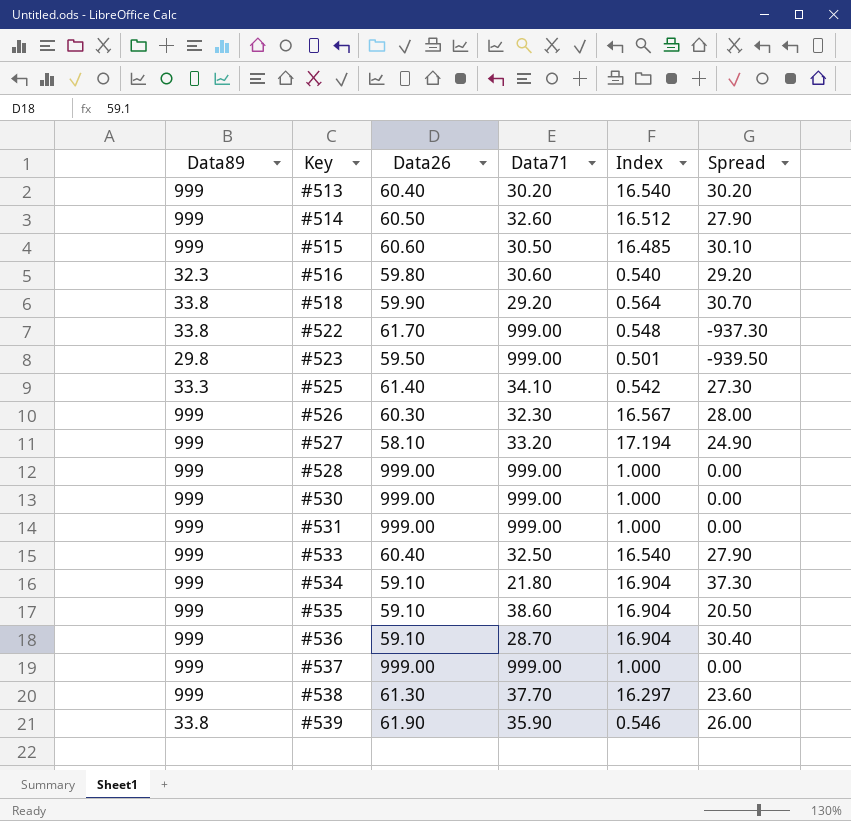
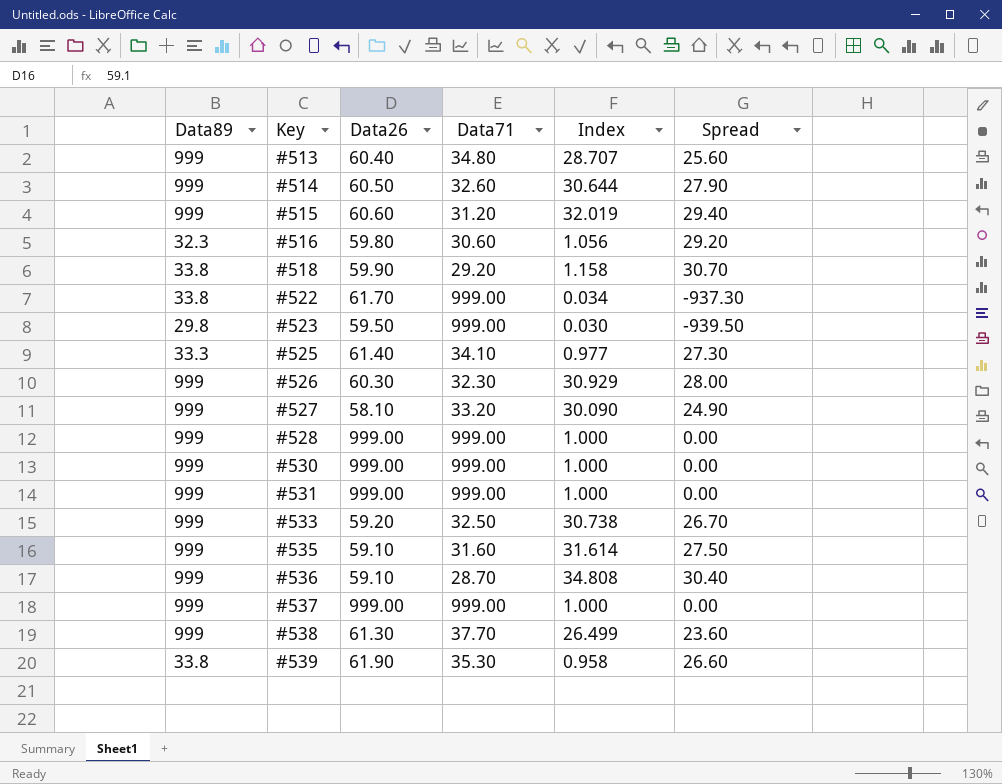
column Index | formula: [Data89] / [Data26] -> [Data89] / [Data71]
row #534: 999 | 59.10 | 21.80 | 16.904 | 37.30 -> none
#513 | Data71: 30.20 -> 34.80
#513 | Spread: 30.20 -> 25.60
#515 | Data71: 30.50 -> 31.20
#515 | Spread: 30.10 -> 29.40
#533 | Data26: 60.40 -> 59.20
#533 | Spread: 27.90 -> 26.70
#535 | Data71: 38.60 -> 31.60
#535 | Spread: 20.50 -> 27.50
#539 | Data71: 35.90 -> 35.30
#539 | Spread: 26.00 -> 26.60

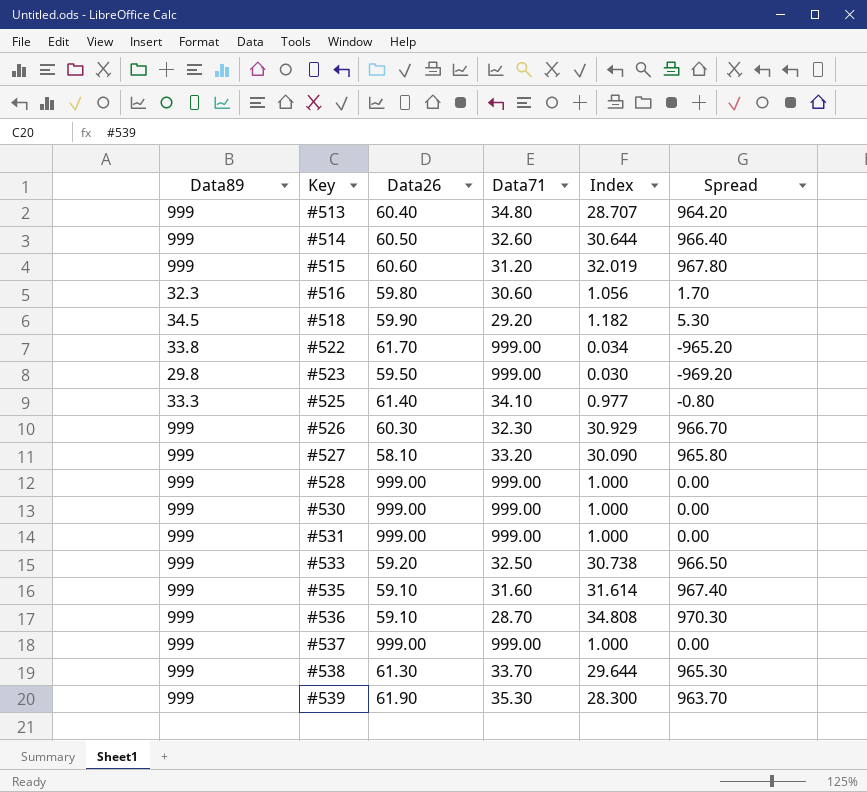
column Spread | formula: [Data26] - [Data71] -> [Data89] - [Data71]
#518 | Data89: 33.8 -> 34.5
#518 | Index: 1.158 -> 1.182
#538 | Data71: 37.70 -> 33.70
#538 | Index: 26.499 -> 29.644
#539 | Data89: 33.8 -> 999
#539 | Index: 0.958 -> 28.300

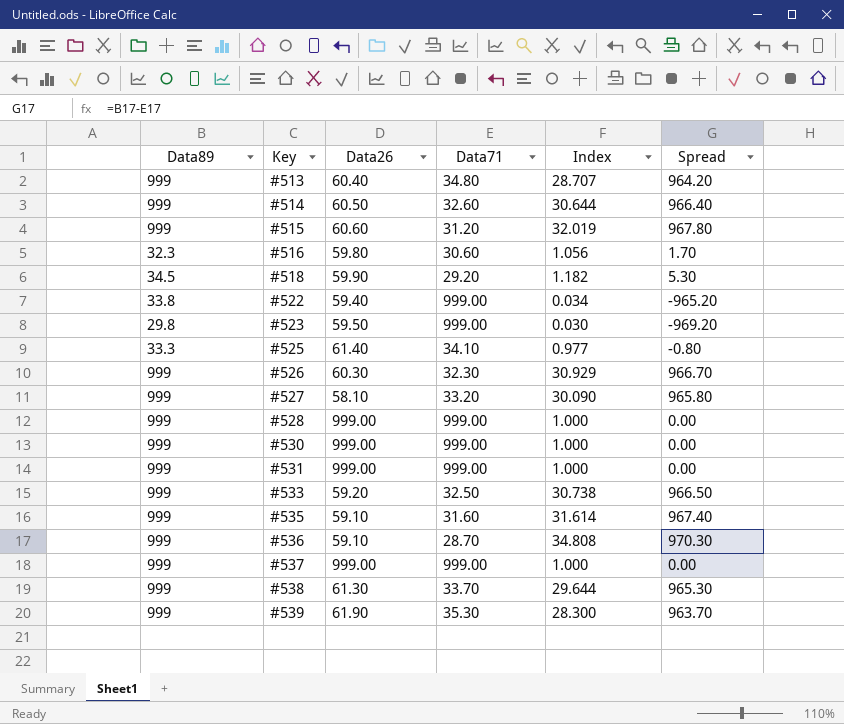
#522 | Data26: 61.70 -> 59.40

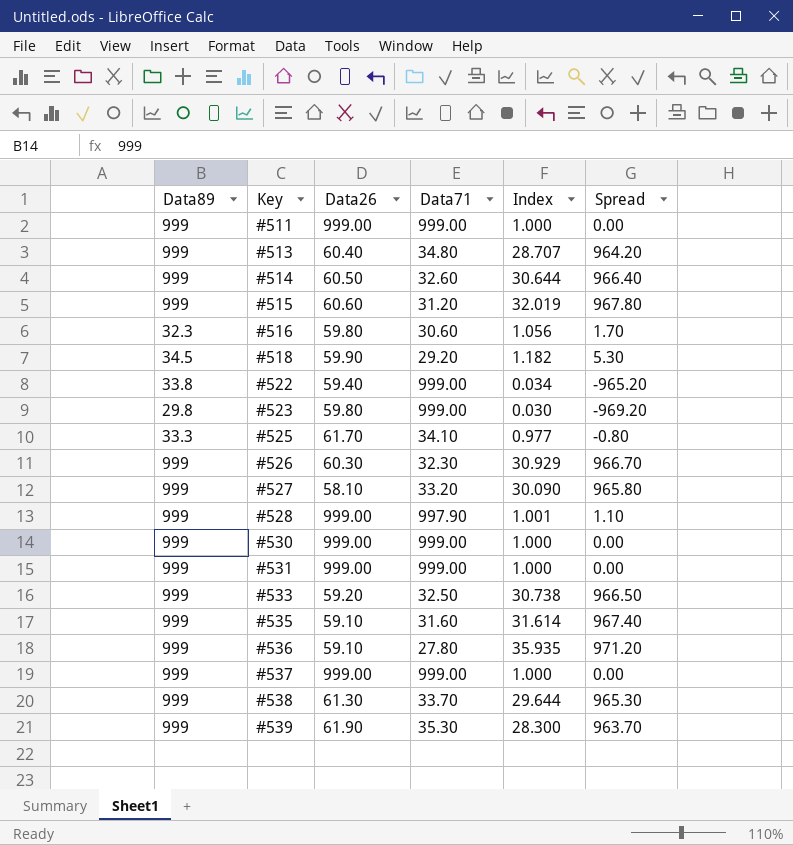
row #511: none -> 999 | 999.00 | 999.00 | 1.000 | 0.00
#523 | Data26: 59.50 -> 59.80
#525 | Data26: 61.40 -> 61.70
#528 | Data71: 999.00 -> 997.90
#528 | Index: 1.000 -> 1.001
#528 | Spread: 0.00 -> 1.10
#536 | Data71: 28.70 -> 27.80
#536 | Index: 34.808 -> 35.935
#536 | Spread: 970.30 -> 971.20

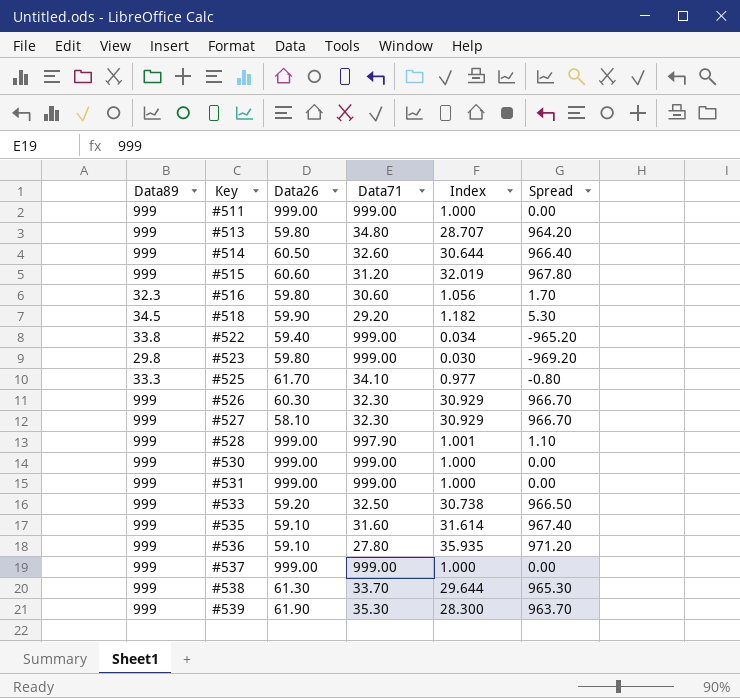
#513 | Data26: 60.40 -> 59.80
#527 | Data71: 33.20 -> 32.30
#527 | Index: 30.090 -> 30.929
#527 | Spread: 965.80 -> 966.70

